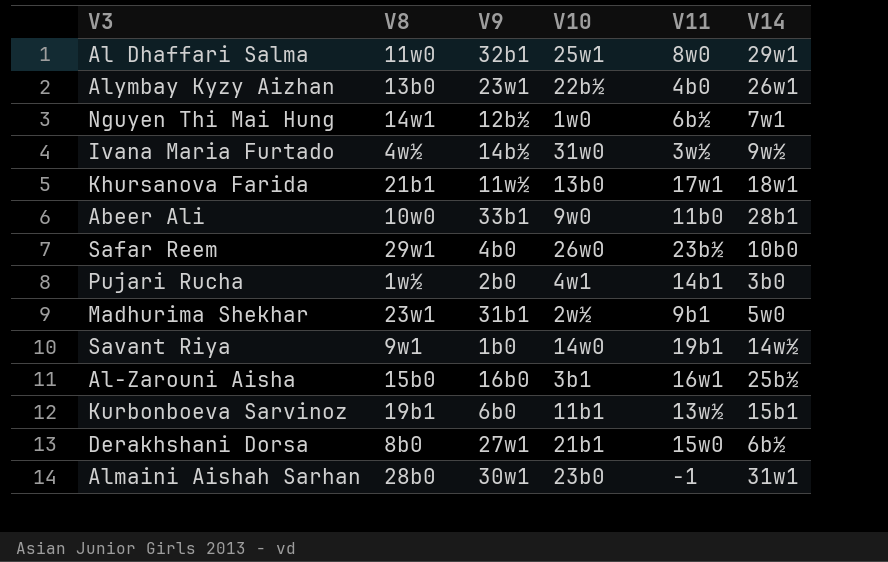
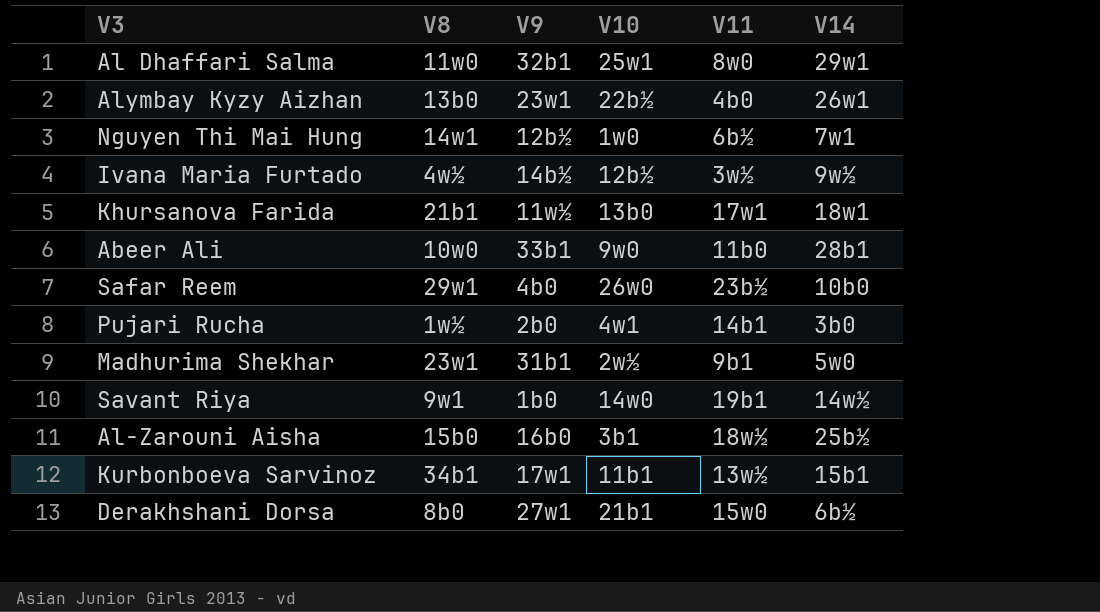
row Almaini Aishah Sarhan: 28b0 | 30w1 | 23b0 | -1 | 31w1 -> none
Ivana Maria Furtado | V10: 31w0 -> 12b½
Al-Zarouni Aisha | V11: 16w1 -> 18w½
Kurbonboeva Sarvinoz | V8: 19b1 -> 34b1
Kurbonboeva Sarvinoz | V9: 6b0 -> 17w1

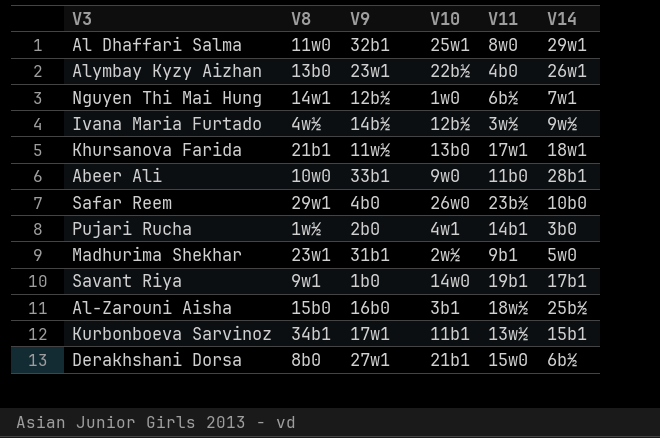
Savant Riya | V14: 14w½ -> 17b1

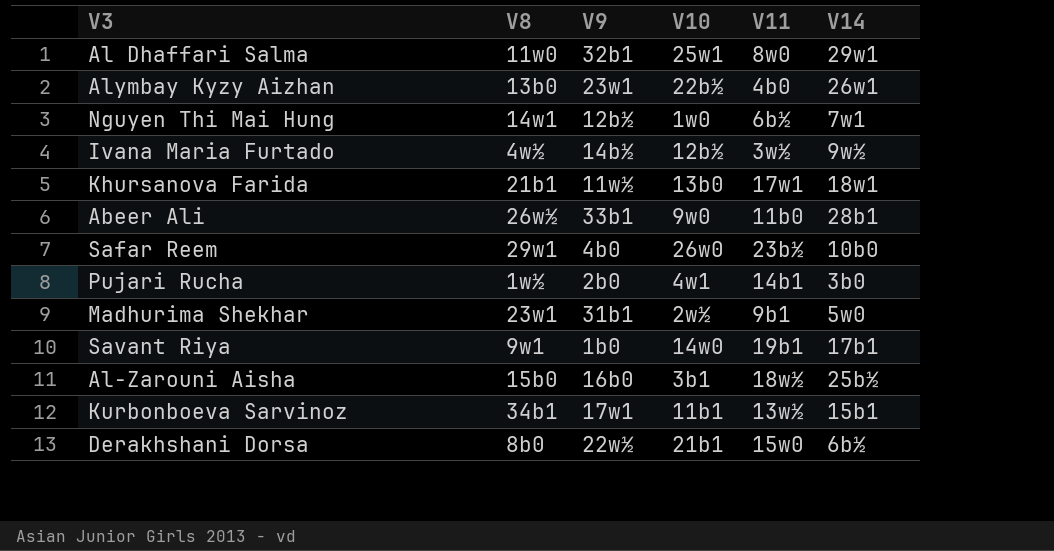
Abeer Ali | V8: 10w0 -> 26w½
Derakhshani Dorsa | V9: 27w1 -> 22w½

